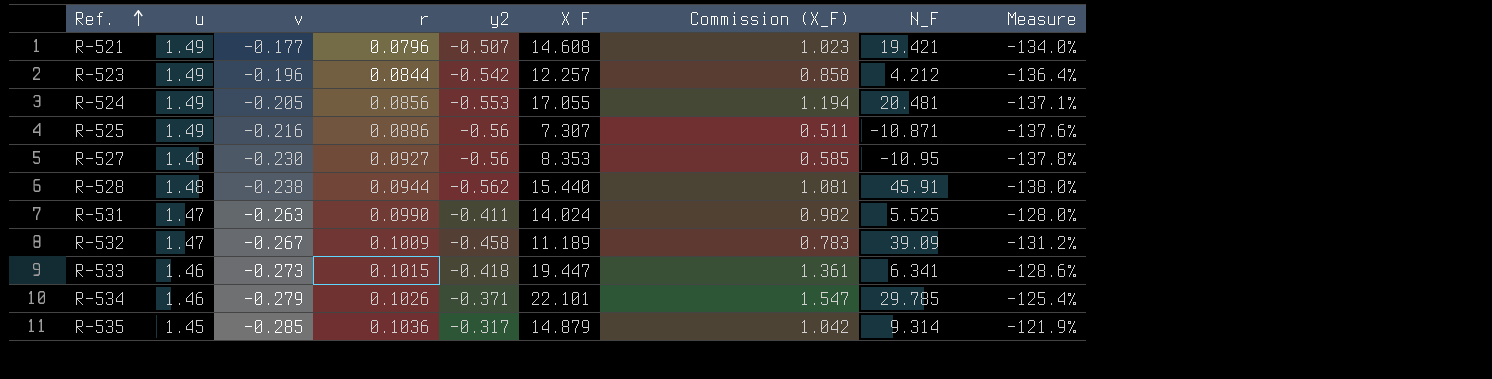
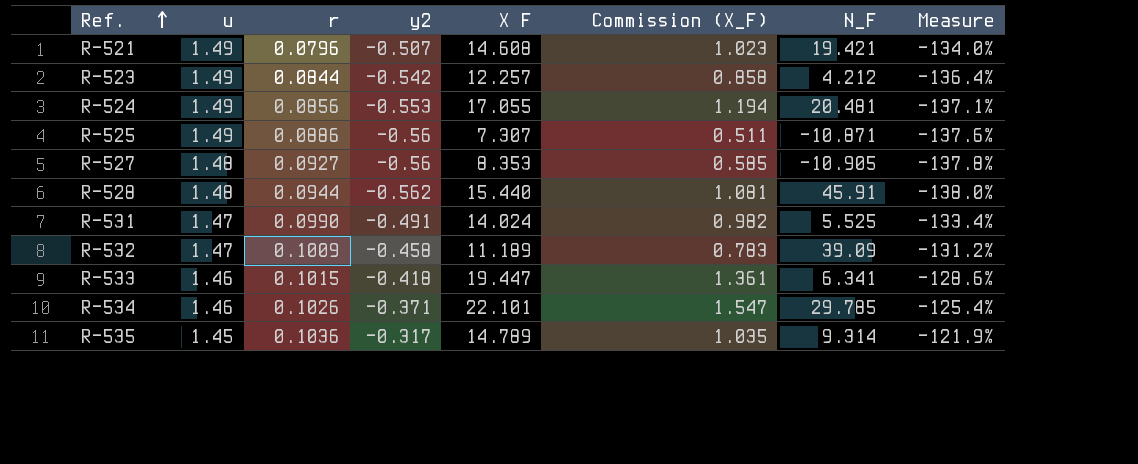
column v | position: 3 -> none
R-527 | N_F: -10.95 -> -10.905
R-531 | y2: -0.411 -> -0.491
R-531 | Measure: -128.0% -> -133.4%
R-535 | X F: 14.879 -> 14.789
R-535 | Commission (X_F): 1.042 -> 1.035

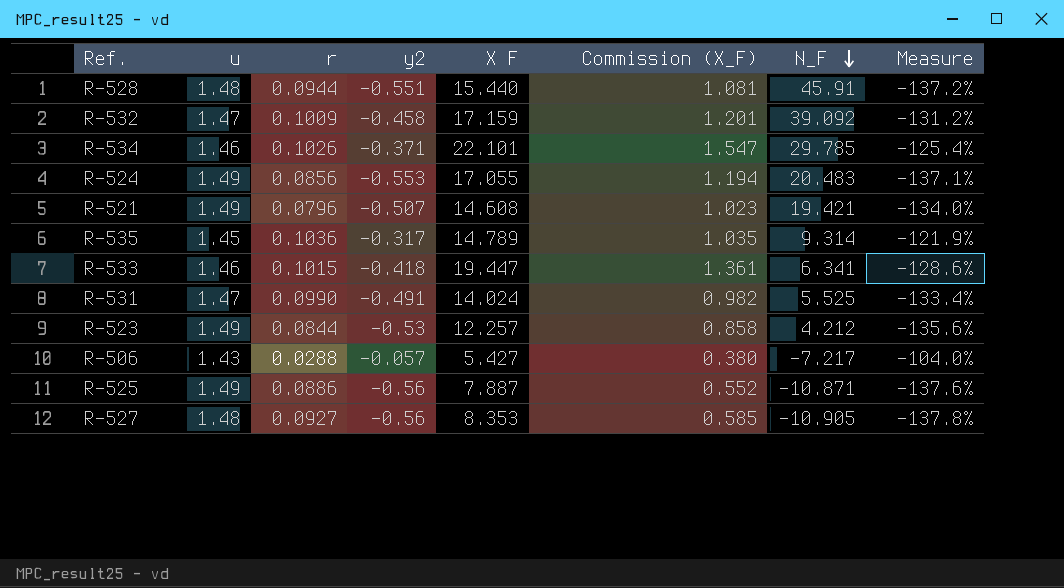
row order: Ref. ascending -> N_F descending
R-528 | y2: -0.562 -> -0.551
R-528 | Measure: -138.0% -> -137.2%
R-532 | X F: 11.189 -> 17.159
R-532 | Commission (X_F): 0.783 -> 1.201
R-532 | N_F: 39.09 -> 39.092
R-524 | N_F: 20.481 -> 20.483
R-523 | y2: -0.542 -> -0.53
R-523 | Measure: -136.4% -> -135.6%
row R-506: none -> 1.43 | 0.0288 | -0.057 | 5.427 | 0.380 | -7.217 | -104.0%
R-525 | X F: 7.307 -> 7.887
R-525 | Commission (X_F): 0.511 -> 0.552

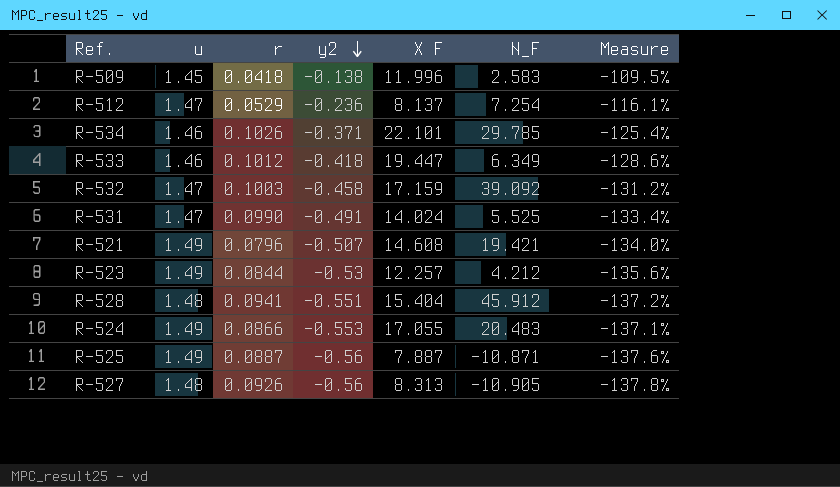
row order: N_F descending -> y2 descending
column Commission (X_F) | formula: [X F] * 0.07 -> none
row R-535: 1.45 | 0.1036 | -0.317 | 14.789 | 1.035 | 9.314 | -121.9% -> none
row R-506: 1.43 | 0.0288 | -0.057 | 5.427 | 0.380 | -7.217 | -104.0% -> none
row R-509: none -> 1.45 | 0.0418 | -0.138 | 11.996 | 2.583 | -109.5%
row R-512: none -> 1.47 | 0.0529 | -0.236 | 8.137 | 7.254 | -116.1%
R-533 | r: 0.1015 -> 0.1012
R-533 | N_F: 6.341 -> 6.349
R-532 | r: 0.1009 -> 0.1003
R-528 | r: 0.0944 -> 0.0941
R-528 | X F: 15.440 -> 15.404
R-528 | N_F: 45.91 -> 45.912
R-524 | r: 0.0856 -> 0.0866
R-525 | r: 0.0886 -> 0.0887
R-527 | r: 0.0927 -> 0.0926
R-527 | X F: 8.353 -> 8.313

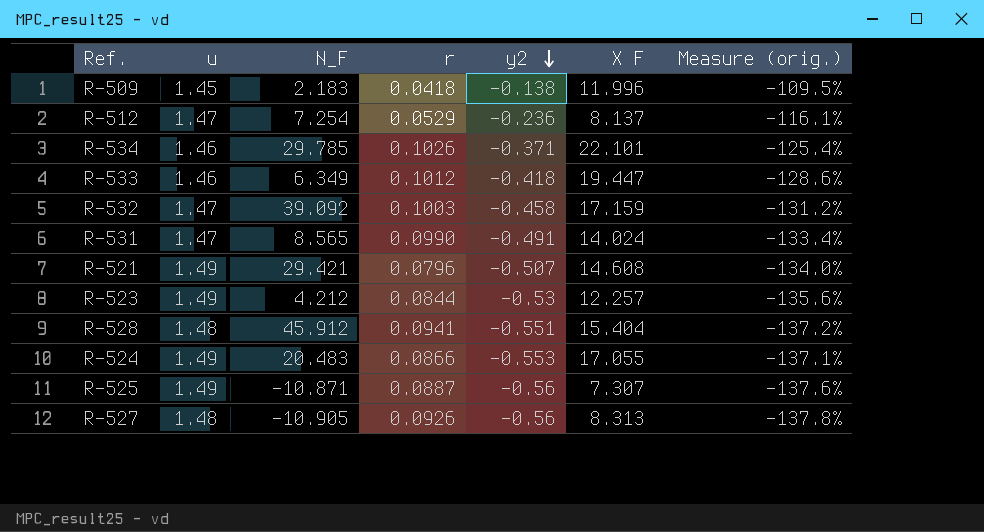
column N_F | position: 6 -> 3
column name: Measure -> Measure (orig.)
R-509 | N_F: 2.583 -> 2.183
R-531 | N_F: 5.525 -> 8.565
R-521 | N_F: 19.421 -> 29.421
R-525 | X F: 7.887 -> 7.307

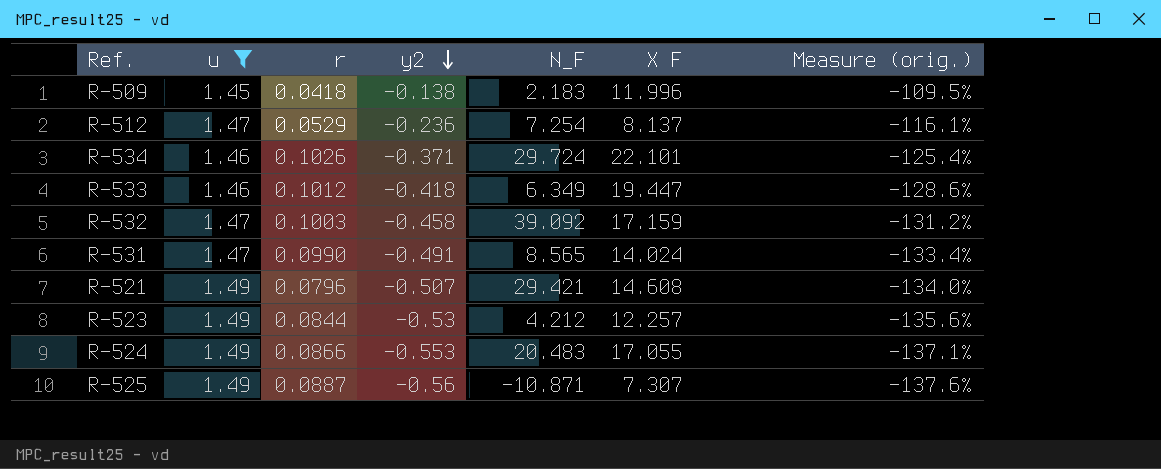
filter: none -> u != 1.48
column N_F | position: 3 -> 5
R-534 | N_F: 29.785 -> 29.724

